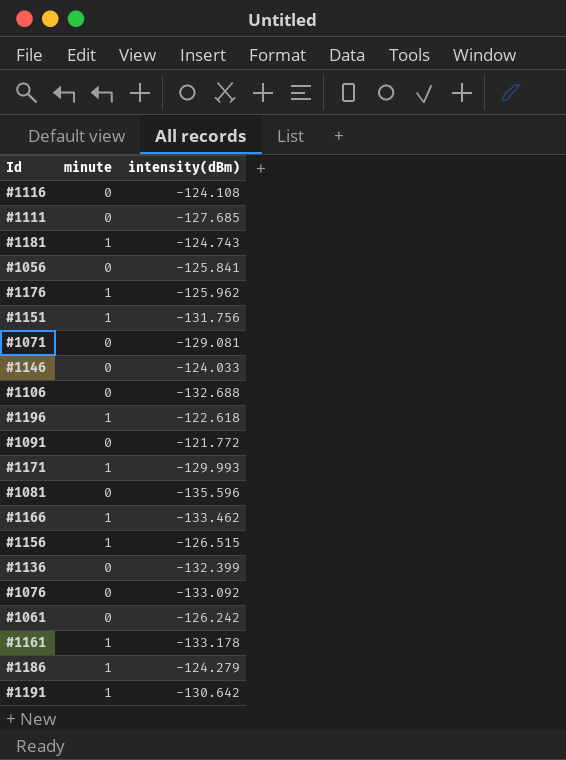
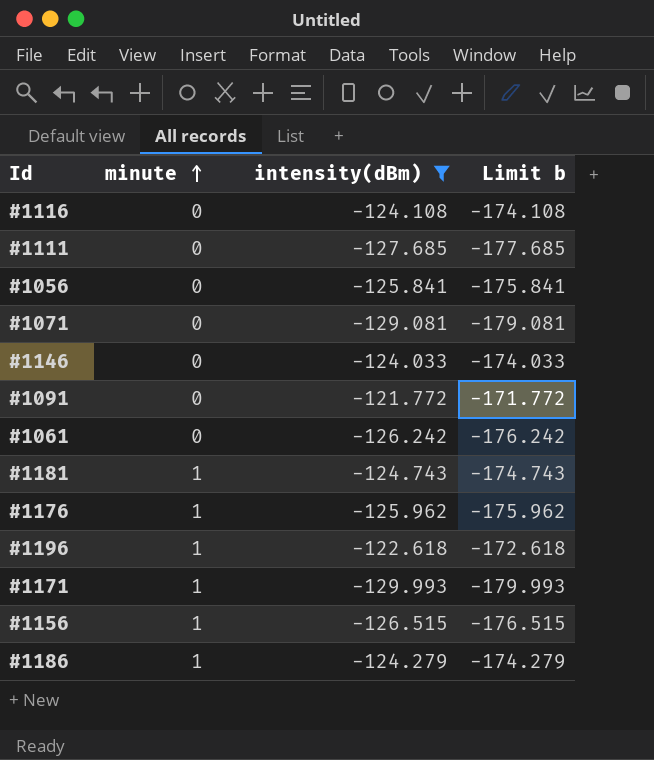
filter: none -> intensity(dBm) >= -129.993
row order: none -> minute ascending
column Limit b | formula: none -> [intensity(dBm)] - 50

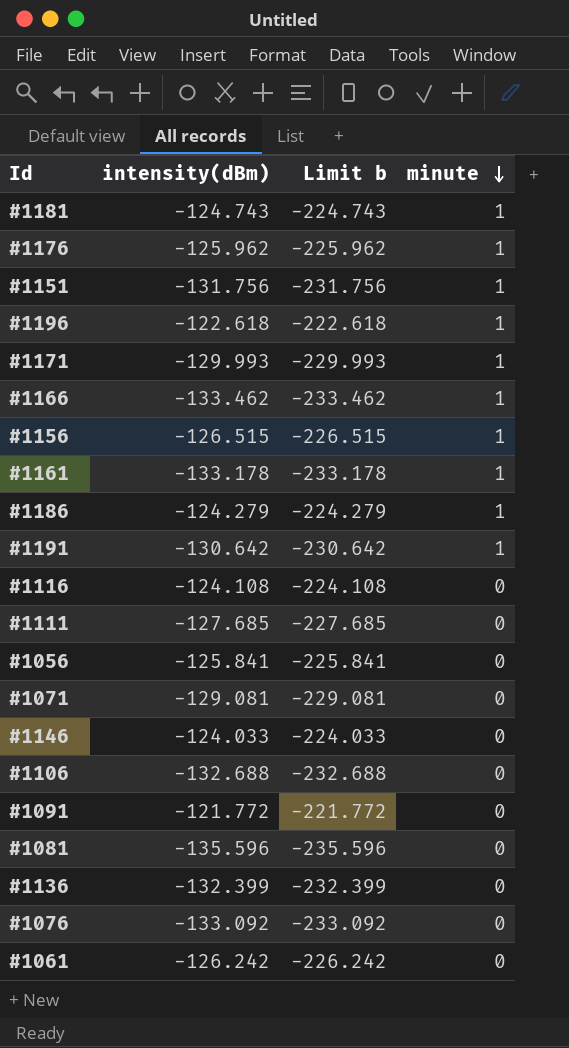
filter: intensity(dBm) >= -129.993 -> none
row order: minute ascending -> minute descending
column Limit b | formula: [intensity(dBm)] - 50 -> [intensity(dBm)] - 100
column minute | position: 2 -> 4

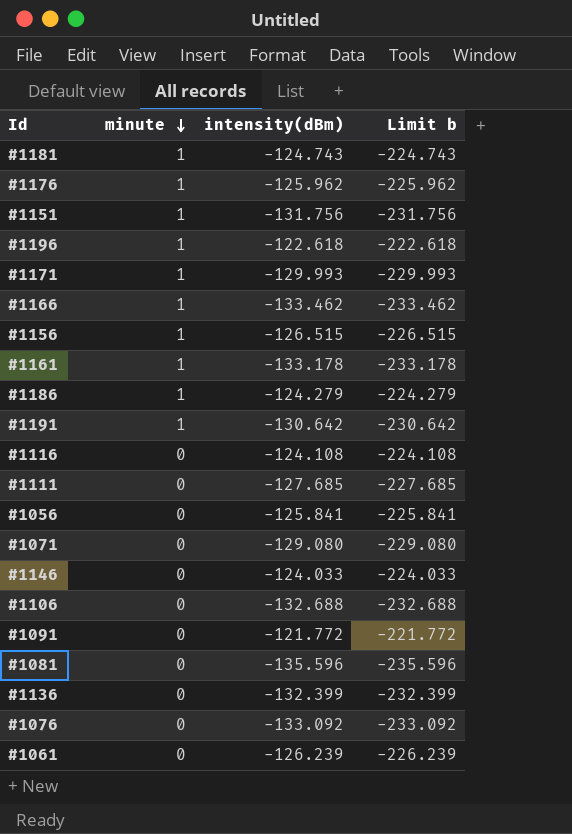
column minute | position: 4 -> 2
#1071 | intensity(dBm): -129.081 -> -129.080
#1071 | Limit b: -229.081 -> -229.080
#1061 | intensity(dBm): -126.242 -> -126.239
#1061 | Limit b: -226.242 -> -226.239

